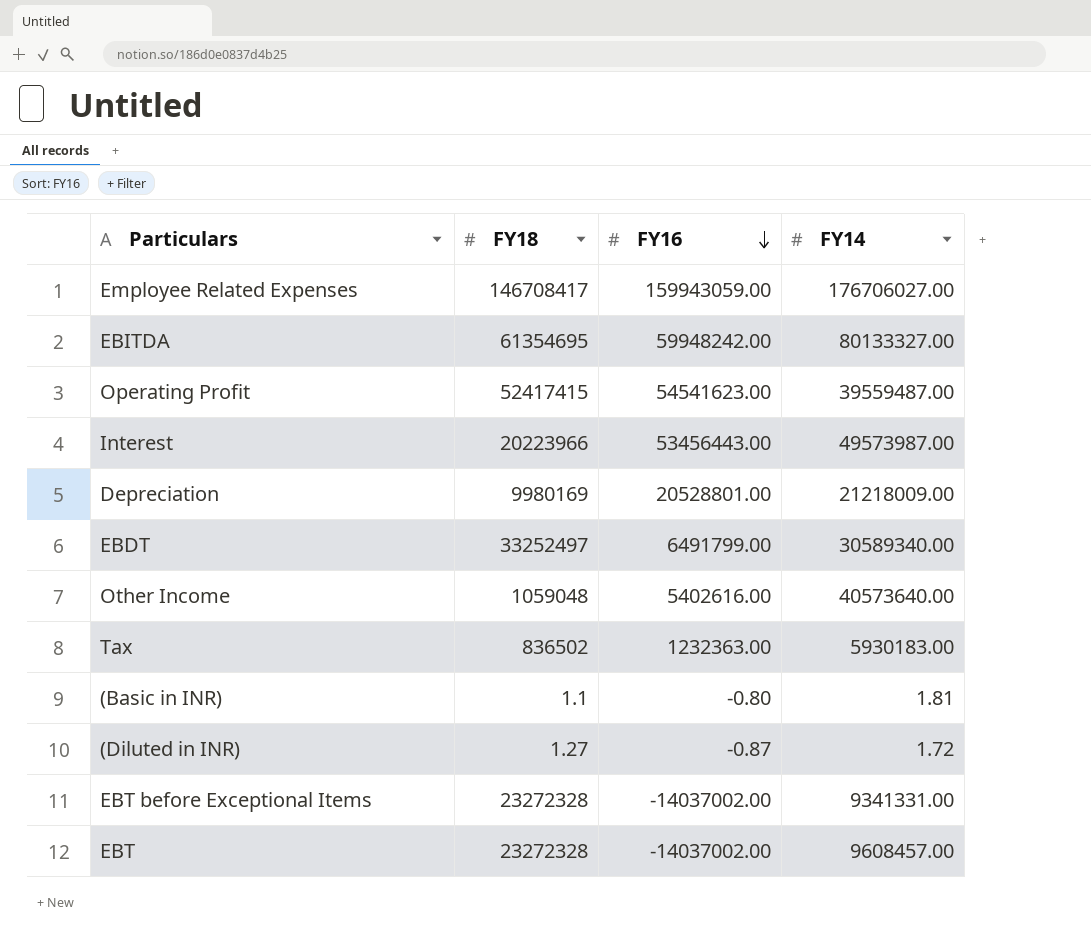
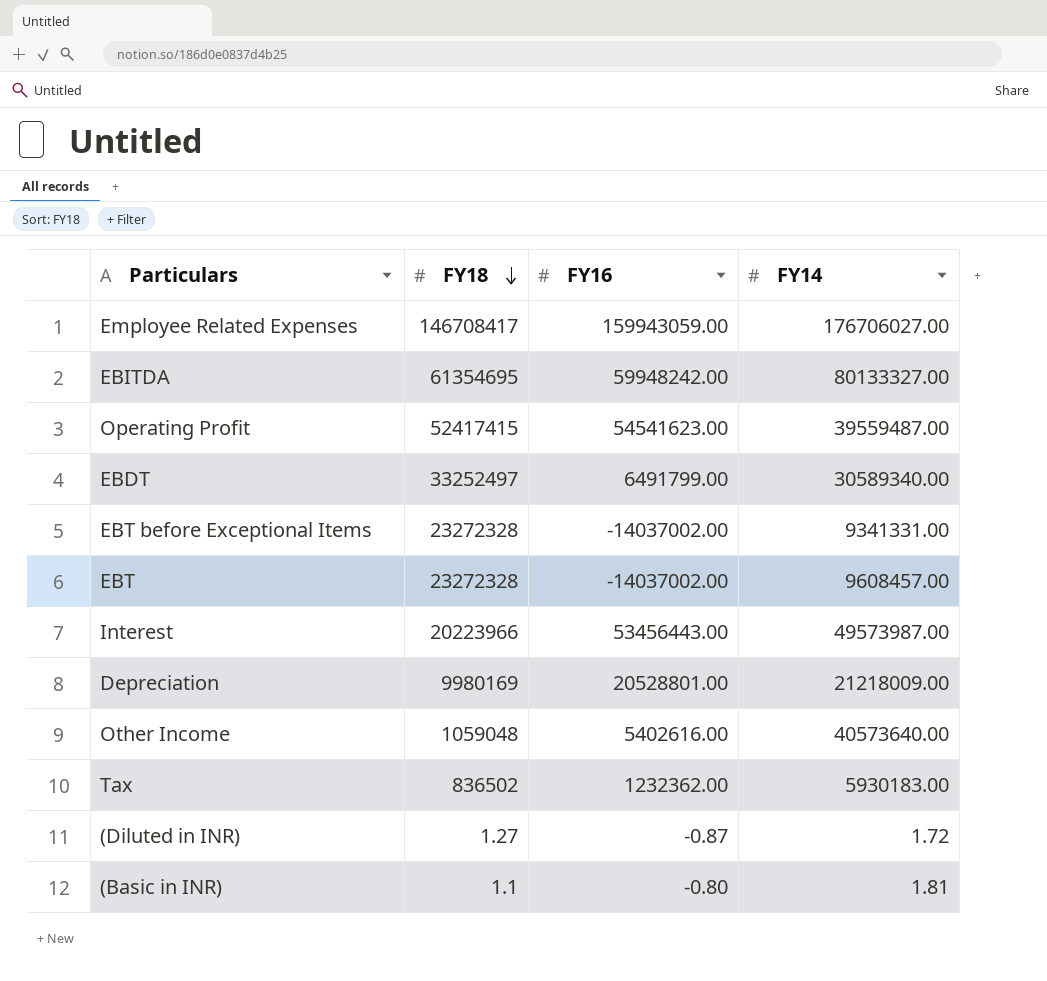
row order: FY16 descending -> FY18 descending
Tax | FY16: 1232363.00 -> 1232362.00

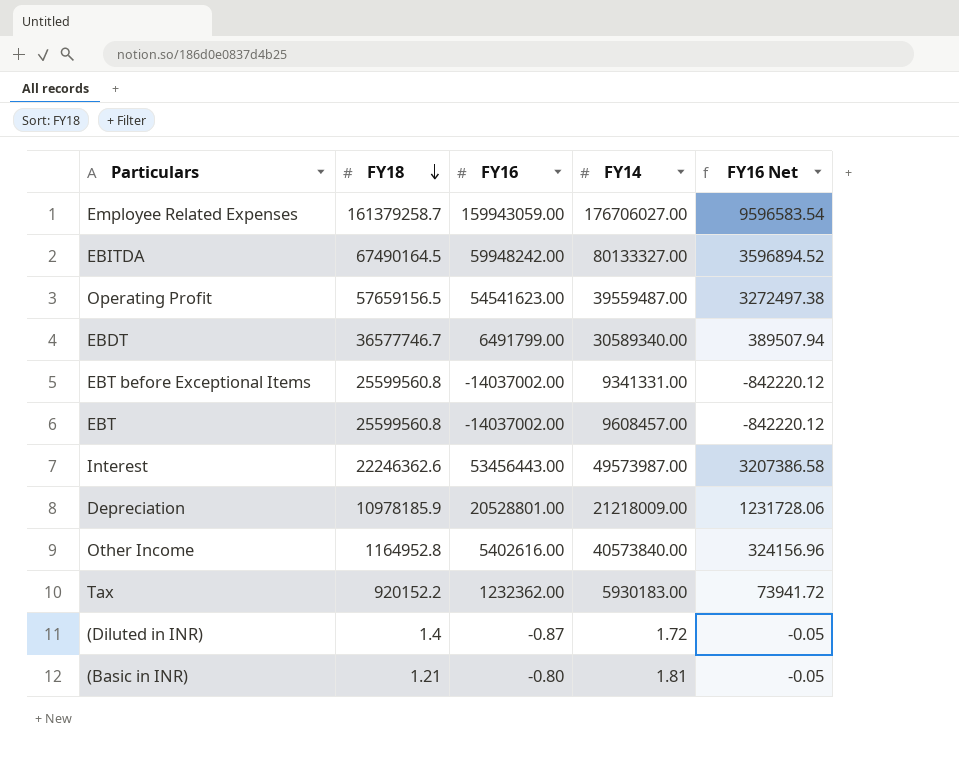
column FY16 Net | formula: none -> [FY16] * 0.06
Employee Related Expenses | FY18: 146708417 -> 161379258.7
EBITDA | FY18: 61354695 -> 67490164.5
Operating Profit | FY18: 52417415 -> 57659156.5
EBDT | FY18: 33252497 -> 36577746.7
EBT before Exceptional Items | FY18: 23272328 -> 25599560.8
EBT | FY18: 23272328 -> 25599560.8
Interest | FY18: 20223966 -> 22246362.6
Depreciation | FY18: 9980169 -> 10978185.9
Other Income | FY18: 1059048 -> 1164952.8
Other Income | FY14: 40573640.00 -> 40573840.00
Tax | FY18: 836502 -> 920152.2
(Diluted in INR) | FY18: 1.27 -> 1.4
(Basic in INR) | FY18: 1.1 -> 1.21

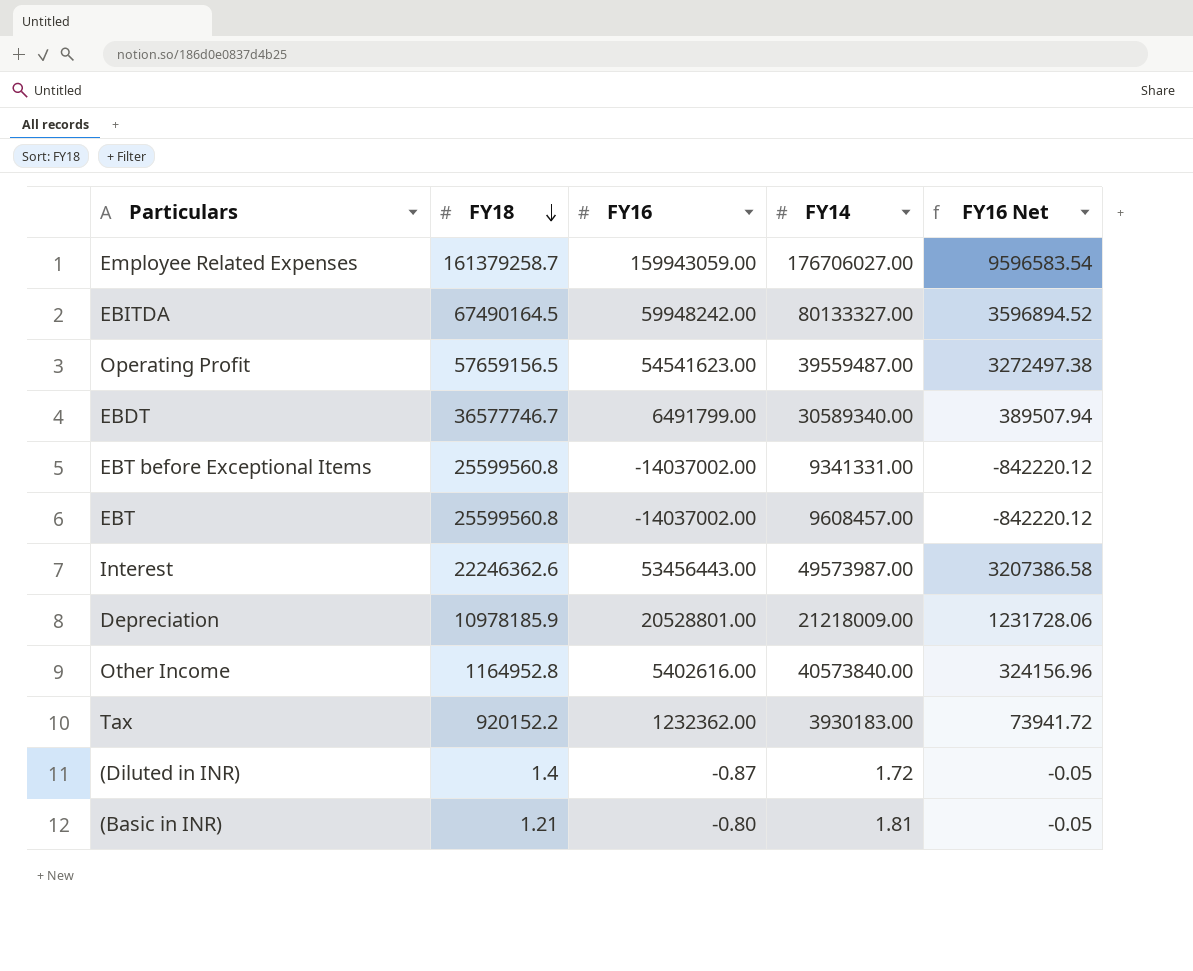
Tax | FY14: 5930183.00 -> 3930183.00

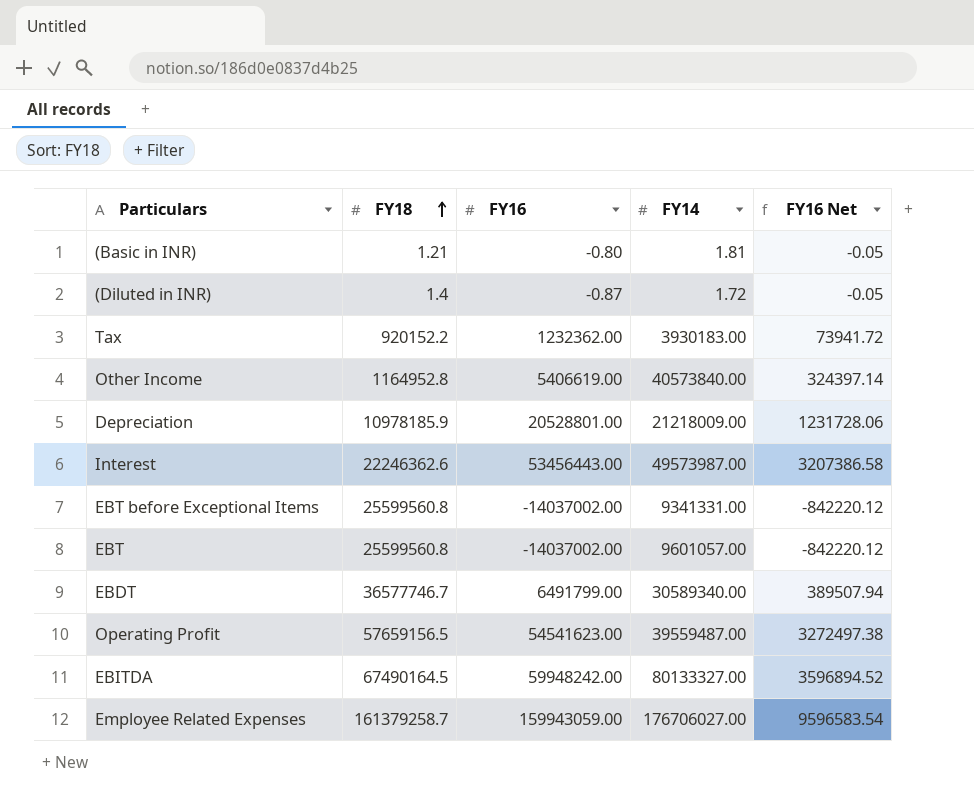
row order: FY18 descending -> FY18 ascending
Other Income | FY16: 5402616.00 -> 5406619.00
Other Income | FY16 Net: 324156.96 -> 324397.14
EBT | FY14: 9608457.00 -> 9601057.00

